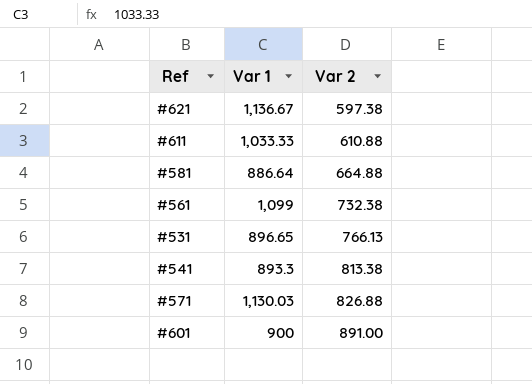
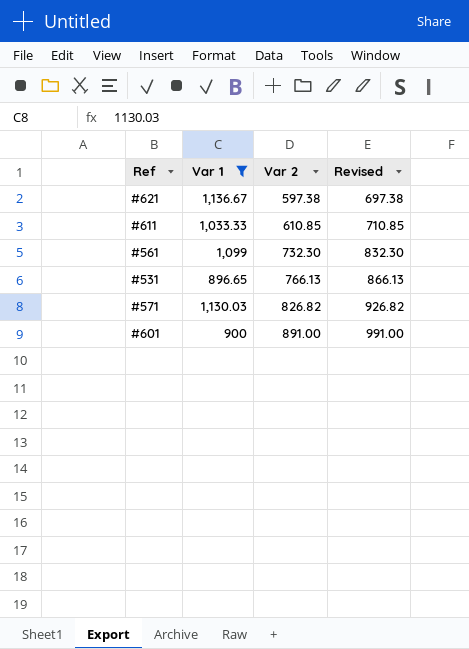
filter: none -> Var 1 >= 896.65
column Revised | formula: none -> [Var 2] + 100
#611 | Var 2: 610.88 -> 610.85
#561 | Var 2: 732.38 -> 732.30
#571 | Var 2: 826.88 -> 826.82

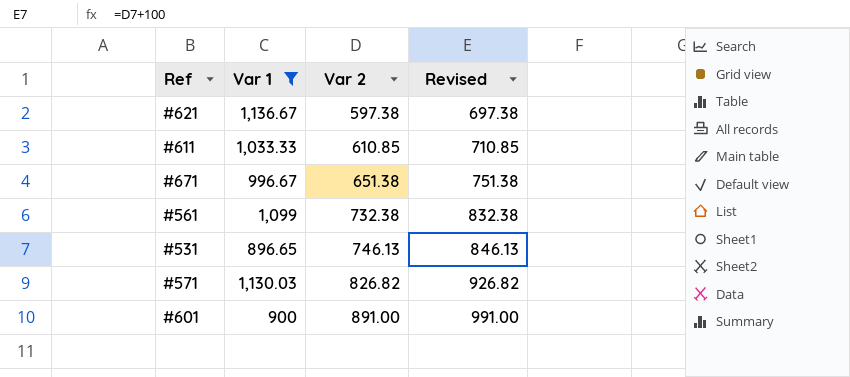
row #671: none -> 996.67 | 651.38 | 751.38
#561 | Var 2: 732.30 -> 732.38
#561 | Revised: 832.30 -> 832.38
#531 | Var 2: 766.13 -> 746.13
#531 | Revised: 866.13 -> 846.13

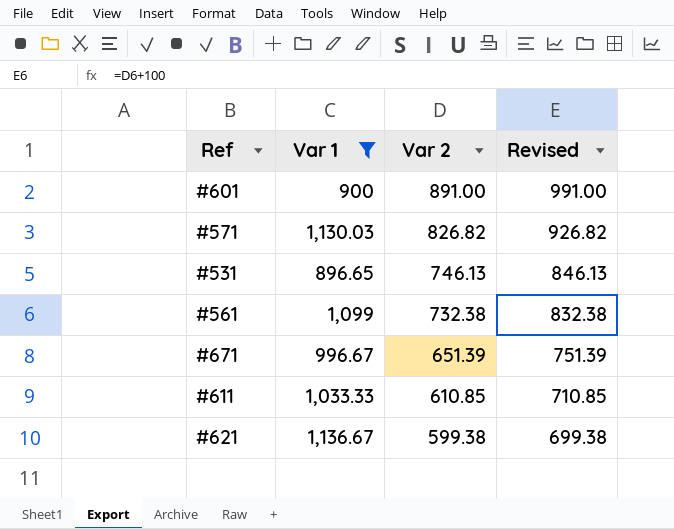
row order: Var 2 ascending -> Var 2 descending
#671 | Var 2: 651.38 -> 651.39
#671 | Revised: 751.38 -> 751.39
#621 | Var 2: 597.38 -> 599.38
#621 | Revised: 697.38 -> 699.38

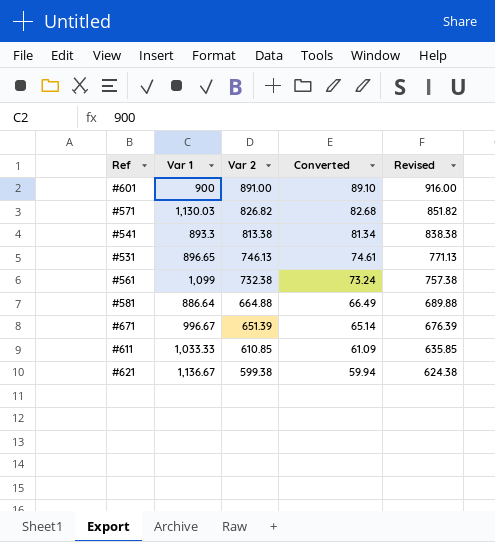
filter: Var 1 >= 896.65 -> none
column Converted | formula: none -> [Var 2] * 0.1
column Revised | formula: [Var 2] + 100 -> [Var 2] + 25

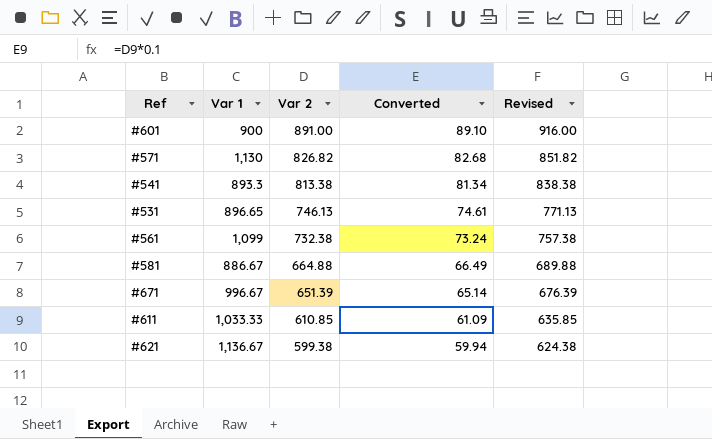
#571 | Var 1: 1,130.03 -> 1,130
#581 | Var 1: 886.64 -> 886.67

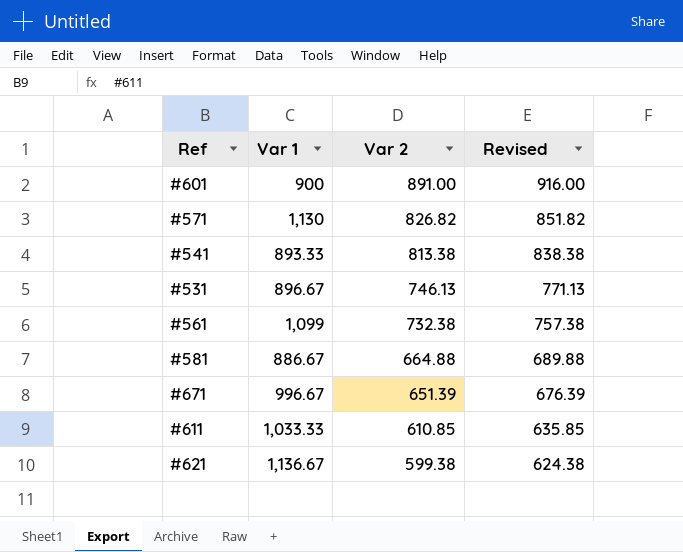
column Converted | formula: [Var 2] * 0.1 -> none
#541 | Var 1: 893.3 -> 893.33
#531 | Var 1: 896.65 -> 896.67

